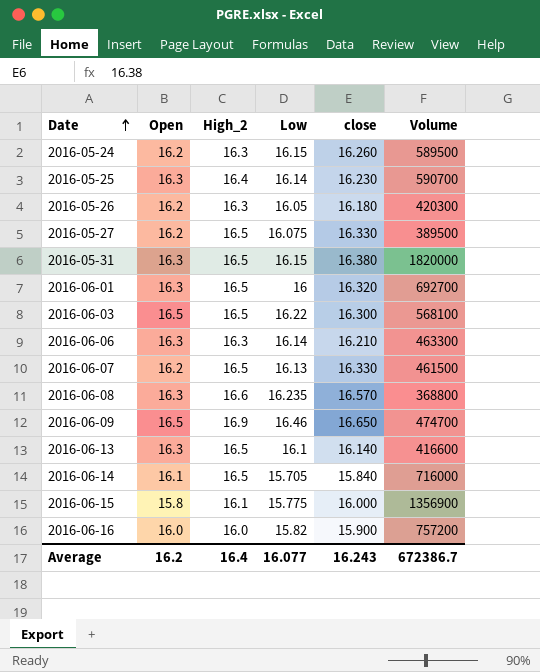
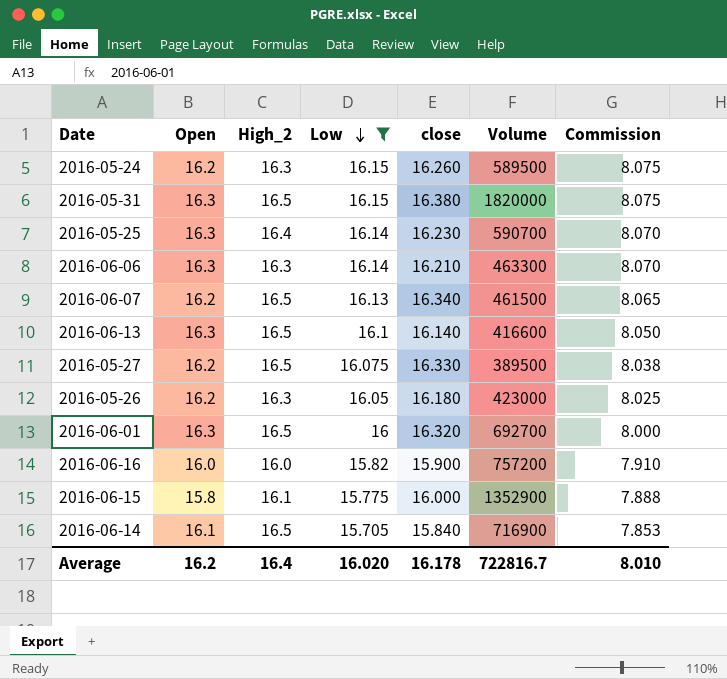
filter: none -> Low <= 16.15
row order: Date ascending -> Low descending
column Commission | formula: none -> [Low] * 0.5
2016-06-07 | close: 16.330 -> 16.340
2016-05-26 | Volume: 420300 -> 423000
2016-06-15 | Volume: 1356900 -> 1352900
2016-06-14 | Volume: 716000 -> 716900
Average | Low: 16.077 -> 16.020
Average | close: 16.243 -> 16.178
Average | Volume: 672386.7 -> 722816.7

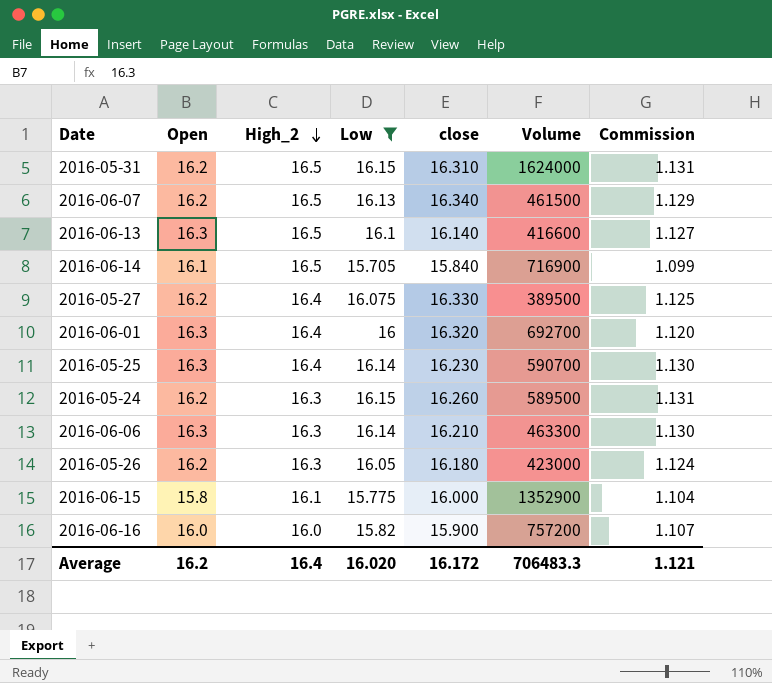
row order: Low descending -> High_2 descending
column Commission | formula: [Low] * 0.5 -> [Low] * 0.07
2016-05-31 | Open: 16.3 -> 16.2
2016-05-31 | close: 16.380 -> 16.310
2016-05-31 | Volume: 1820000 -> 1624000
2016-05-27 | High_2: 16.5 -> 16.4
2016-06-01 | High_2: 16.5 -> 16.4
Average | close: 16.178 -> 16.172
Average | Volume: 722816.7 -> 706483.3
Average | Commission: 8.010 -> 1.121

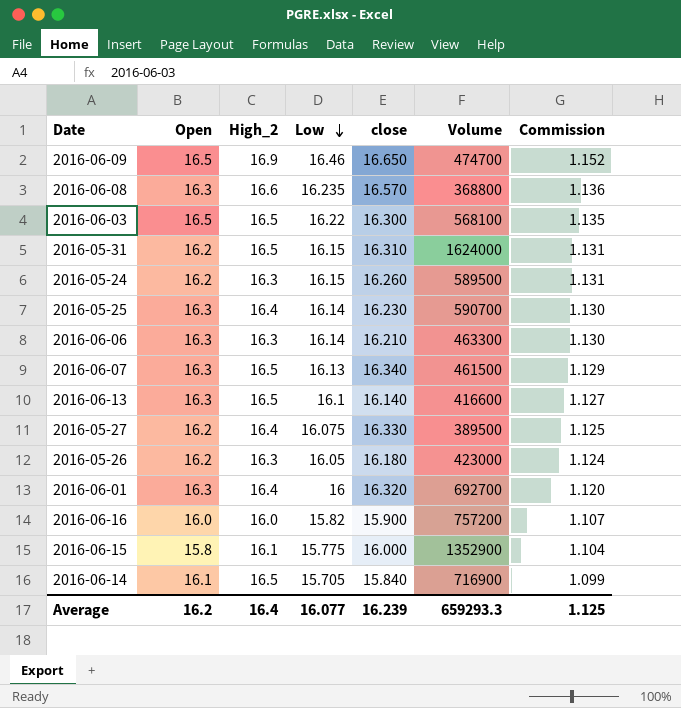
filter: Low <= 16.15 -> none
row order: High_2 descending -> Low descending
2016-06-07 | Open: 16.2 -> 16.3
Average | Low: 16.020 -> 16.077
Average | close: 16.172 -> 16.239
Average | Volume: 706483.3 -> 659293.3
Average | Commission: 1.121 -> 1.125

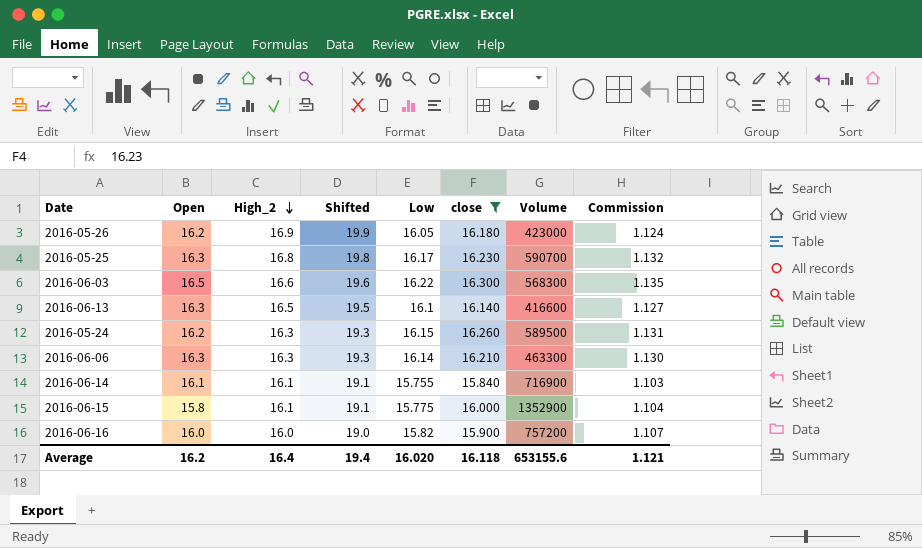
filter: none -> close <= 16.300
row order: Low descending -> High_2 descending
column Shifted | formula: none -> [High_2] + 3
2016-05-26 | High_2: 16.3 -> 16.9
2016-05-25 | High_2: 16.4 -> 16.8
2016-05-25 | Low: 16.14 -> 16.17
2016-05-25 | Commission: 1.130 -> 1.132
2016-06-03 | High_2: 16.5 -> 16.6
2016-06-03 | Volume: 568100 -> 568300
2016-06-14 | High_2: 16.5 -> 16.1
2016-06-14 | Low: 15.705 -> 15.755
2016-06-14 | Commission: 1.099 -> 1.103
Average | Low: 16.077 -> 16.020
Average | close: 16.239 -> 16.118
Average | Volume: 659293.3 -> 653155.6
Average | Commission: 1.125 -> 1.121

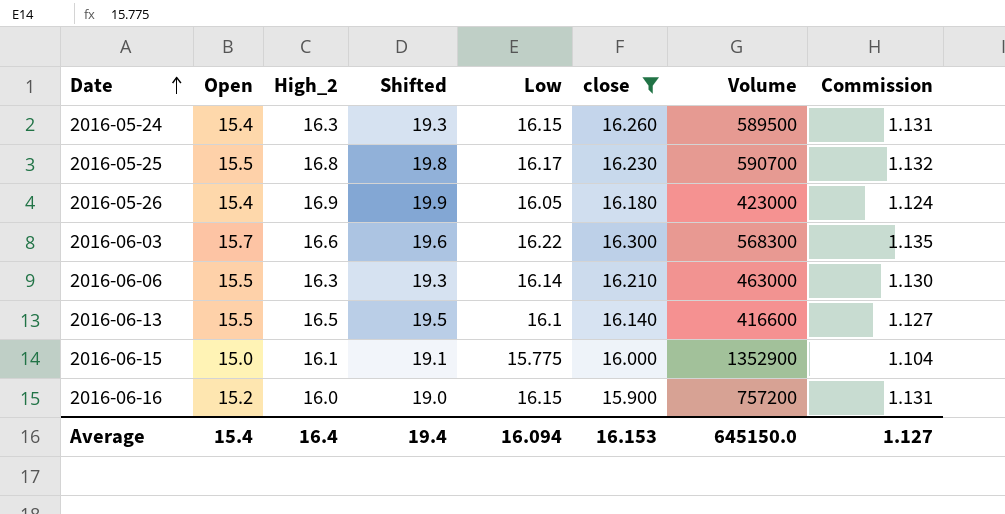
row order: High_2 descending -> Date ascending
row 2016-06-14: 16.1 | 16.1 | 19.1 | 15.755 | 15.840 | 716900 | 1.103 -> none
2016-05-24 | Open: 16.2 -> 15.4
2016-05-25 | Open: 16.3 -> 15.5
2016-05-26 | Open: 16.2 -> 15.4
2016-06-03 | Open: 16.5 -> 15.7
2016-06-06 | Open: 16.3 -> 15.5
2016-06-06 | Volume: 463300 -> 463000
2016-06-13 | Open: 16.3 -> 15.5
2016-06-15 | Open: 15.8 -> 15.0
2016-06-16 | Open: 16.0 -> 15.2
2016-06-16 | Low: 15.82 -> 16.15
2016-06-16 | Commission: 1.107 -> 1.131
Average | Open: 16.2 -> 15.4
Average | Low: 16.020 -> 16.094
Average | close: 16.118 -> 16.153
Average | Volume: 653155.6 -> 645150.0
Average | Commission: 1.121 -> 1.127

